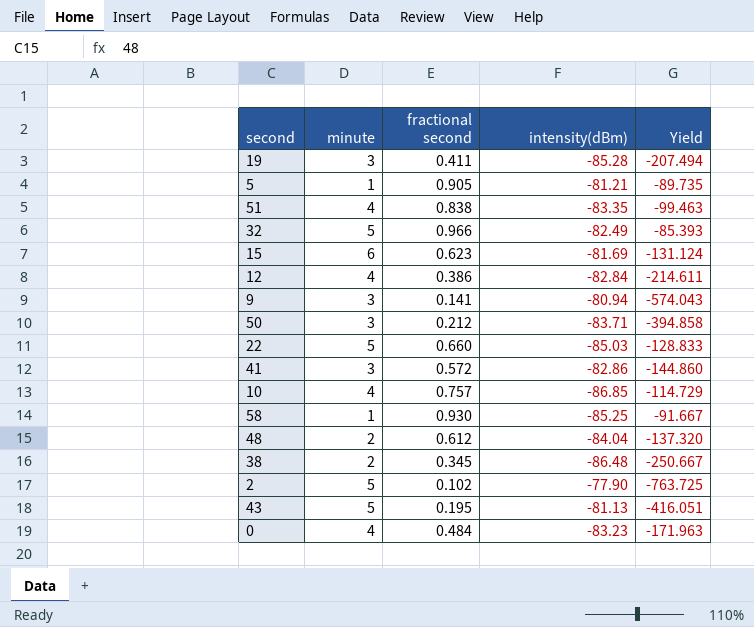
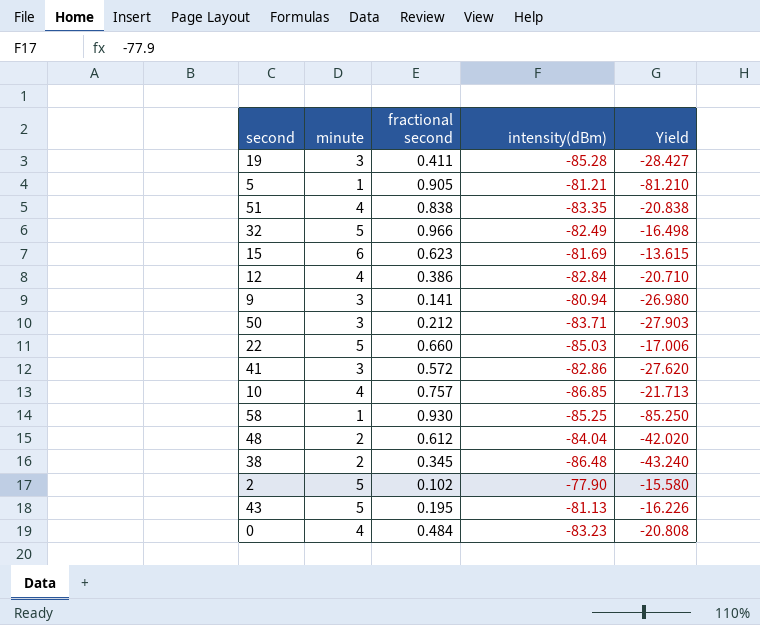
column Yield | formula: [intensity(dBm)] / [fractional second] -> [intensity(dBm)] / [minute]

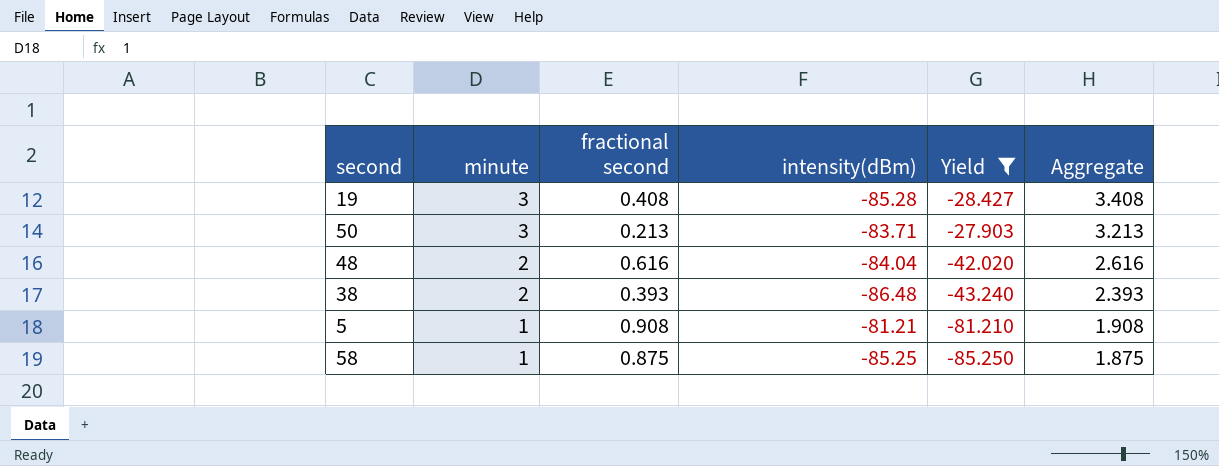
filter: none -> Yield <= -27.903
row order: none -> minute descending
column Aggregate | formula: none -> [minute] + [fractional second]
19 | fractional second: 0.411 -> 0.408
50 | fractional second: 0.212 -> 0.213
48 | fractional second: 0.612 -> 0.616
38 | fractional second: 0.345 -> 0.393
5 | fractional second: 0.905 -> 0.908
58 | fractional second: 0.930 -> 0.875

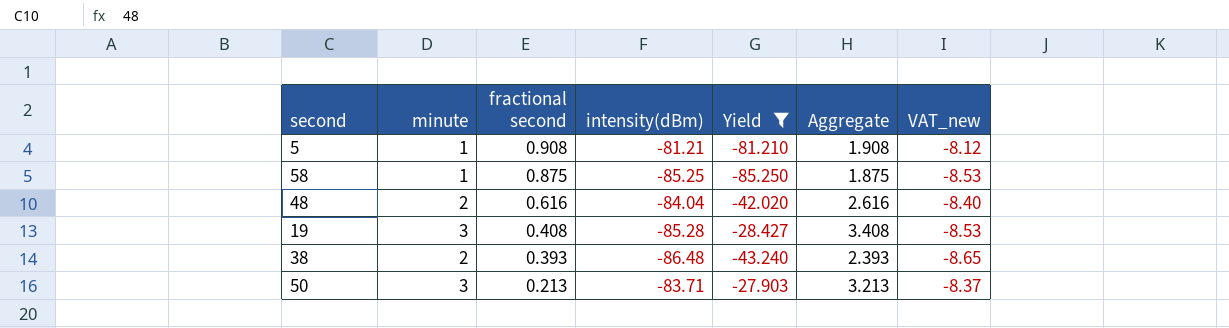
row order: minute descending -> fractional second descending
column VAT_new | formula: none -> [intensity(dBm)] * 0.1

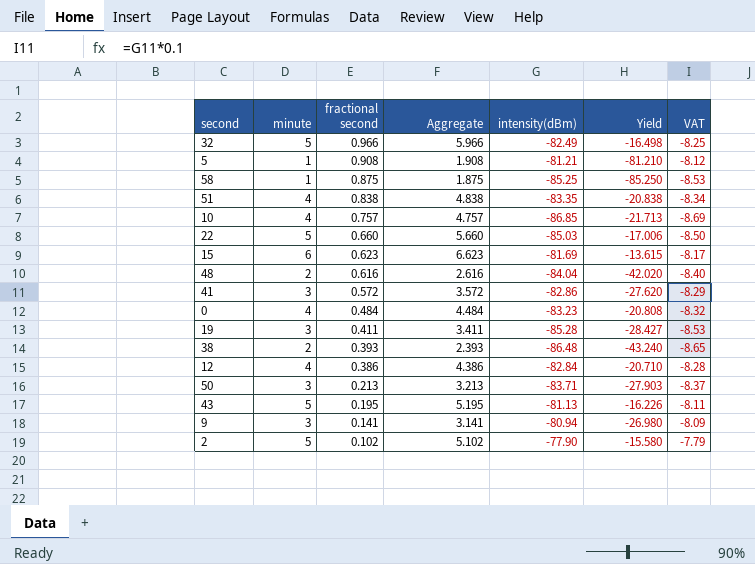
filter: Yield <= -27.903 -> none
column Aggregate | position: 6 -> 4
column name: VAT_new -> VAT
19 | fractional second: 0.408 -> 0.411
19 | Aggregate: 3.408 -> 3.411

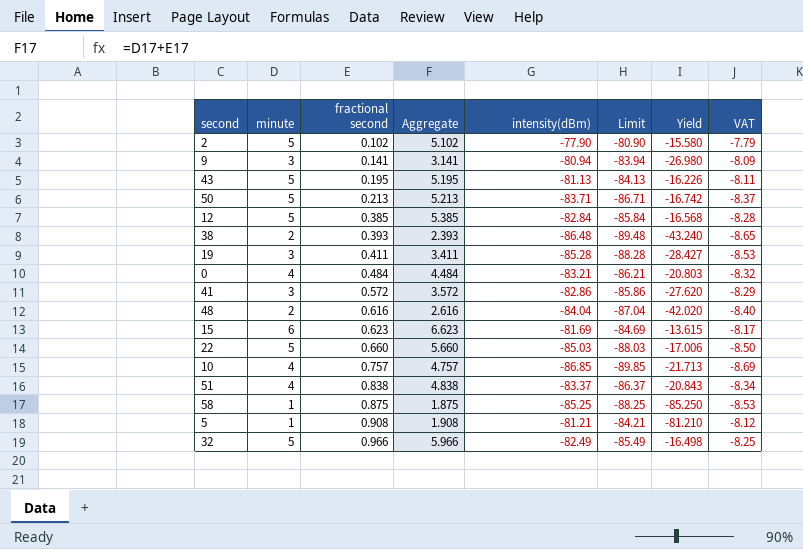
row order: fractional second descending -> fractional second ascending
column Limit | formula: none -> [intensity(dBm)] - 3
50 | minute: 3 -> 5
50 | Aggregate: 3.213 -> 5.213
50 | Yield: -27.903 -> -16.742
12 | minute: 4 -> 5
12 | fractional second: 0.386 -> 0.385
12 | Aggregate: 4.386 -> 5.385
12 | Yield: -20.710 -> -16.568
0 | intensity(dBm): -83.23 -> -83.21
0 | Yield: -20.808 -> -20.803
51 | intensity(dBm): -83.35 -> -83.37
51 | Yield: -20.838 -> -20.843

